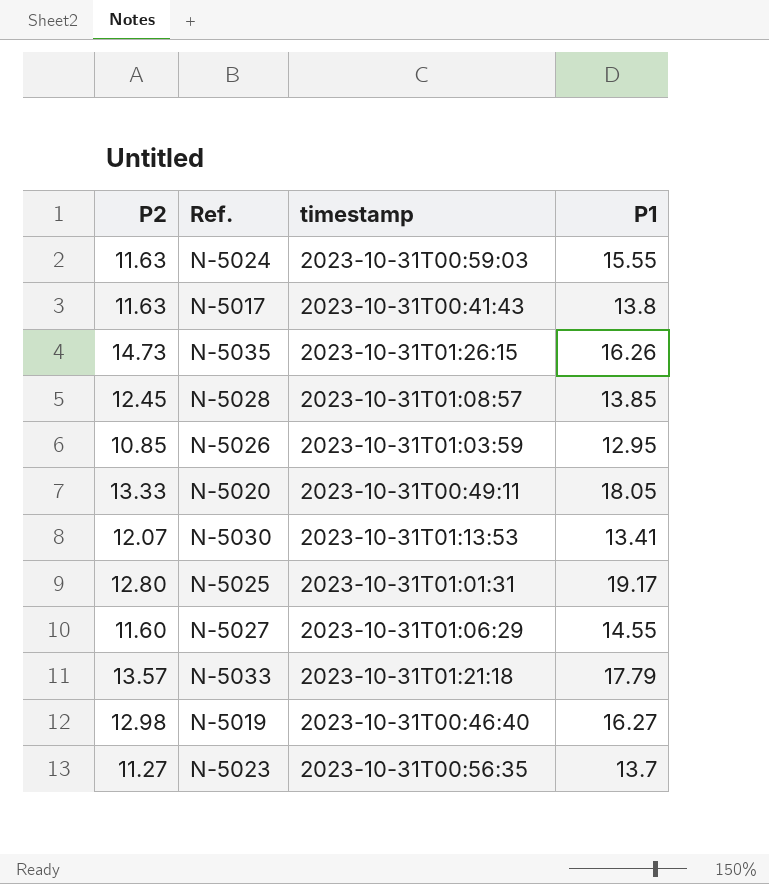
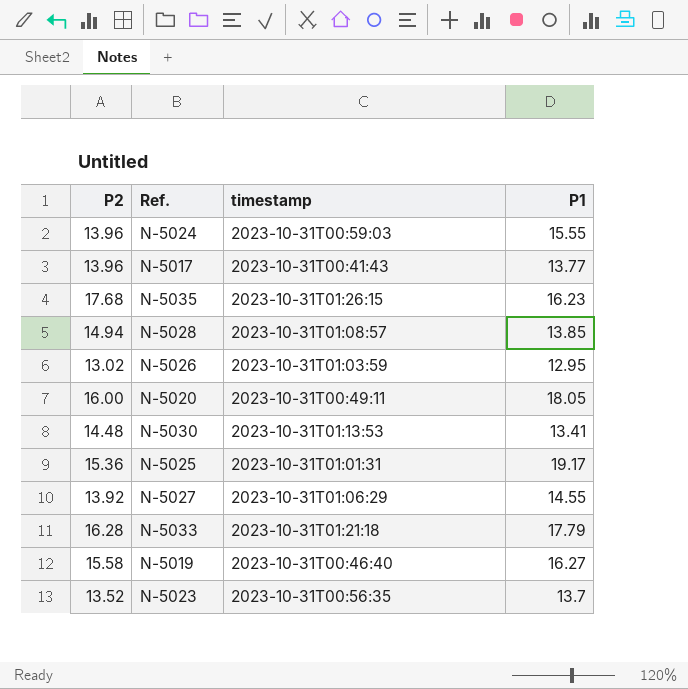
N-5024 | P2: 11.63 -> 13.96
N-5017 | P2: 11.63 -> 13.96
N-5017 | P1: 13.8 -> 13.77
N-5035 | P2: 14.73 -> 17.68
N-5035 | P1: 16.26 -> 16.23
N-5028 | P2: 12.45 -> 14.94
N-5026 | P2: 10.85 -> 13.02
N-5020 | P2: 13.33 -> 16.00
N-5030 | P2: 12.07 -> 14.48
N-5025 | P2: 12.80 -> 15.36
N-5027 | P2: 11.60 -> 13.92
N-5033 | P2: 13.57 -> 16.28
N-5019 | P2: 12.98 -> 15.58
N-5023 | P2: 11.27 -> 13.52

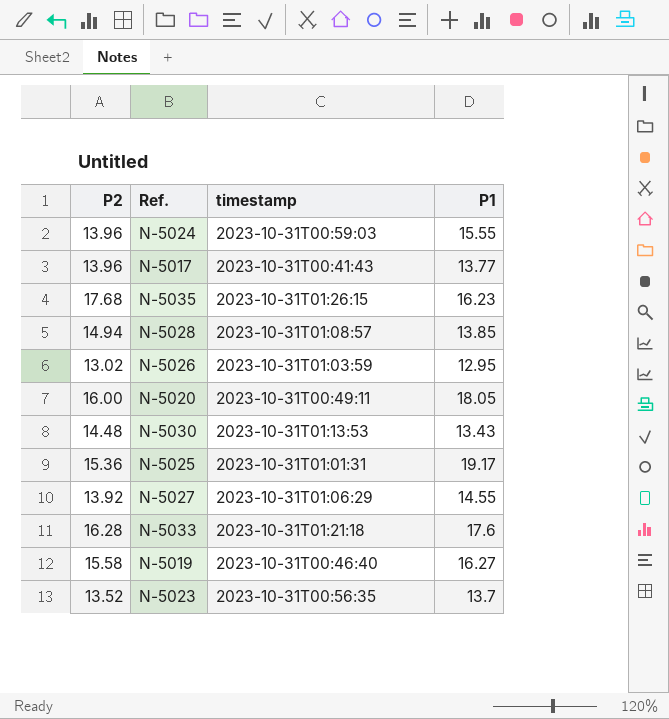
N-5030 | P1: 13.41 -> 13.43
N-5033 | P1: 17.79 -> 17.6

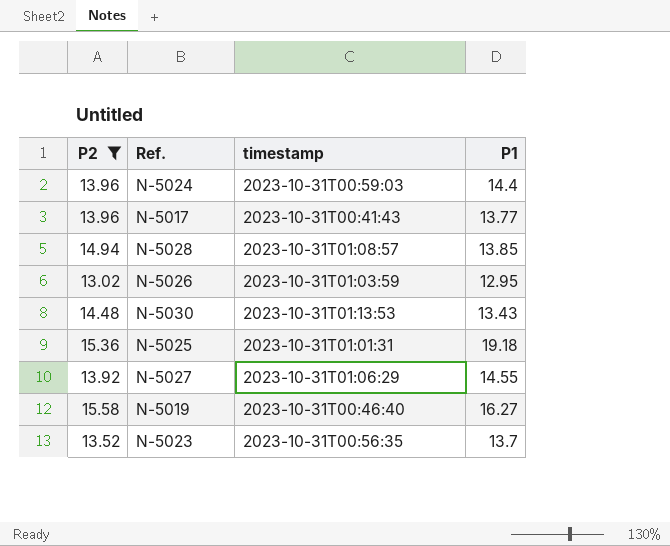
filter: none -> P2 <= 15.58
N-5024 | P1: 15.55 -> 14.4
N-5025 | P1: 19.17 -> 19.18

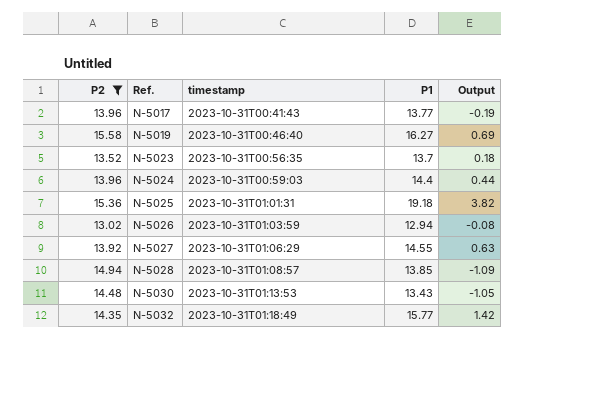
row order: none -> Ref. ascending
column Output | formula: none -> [P1] - [P2]
N-5026 | P1: 12.95 -> 12.94
row N-5032: none -> 14.35 | 2023-10-31T01:18:49 | 15.77 | 1.42

